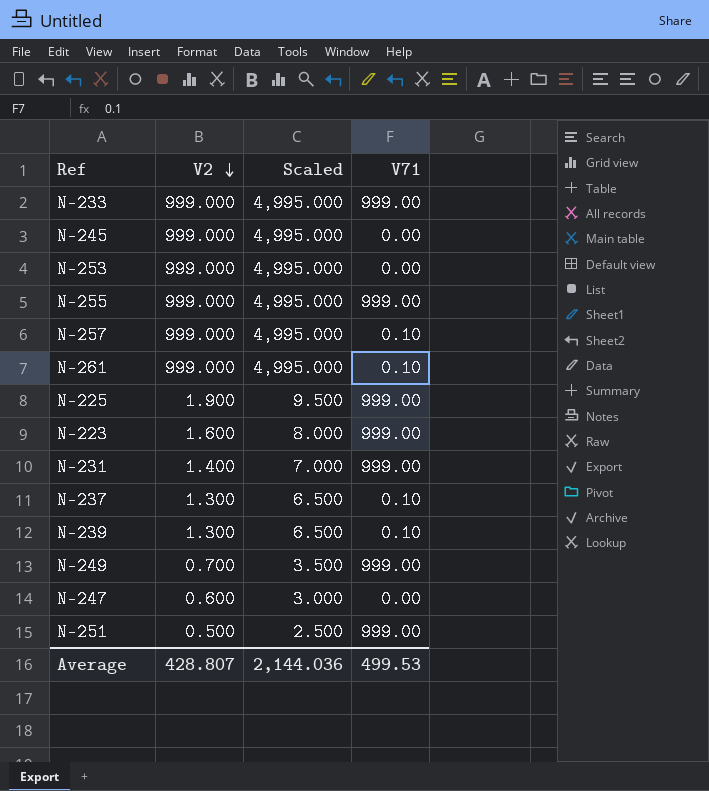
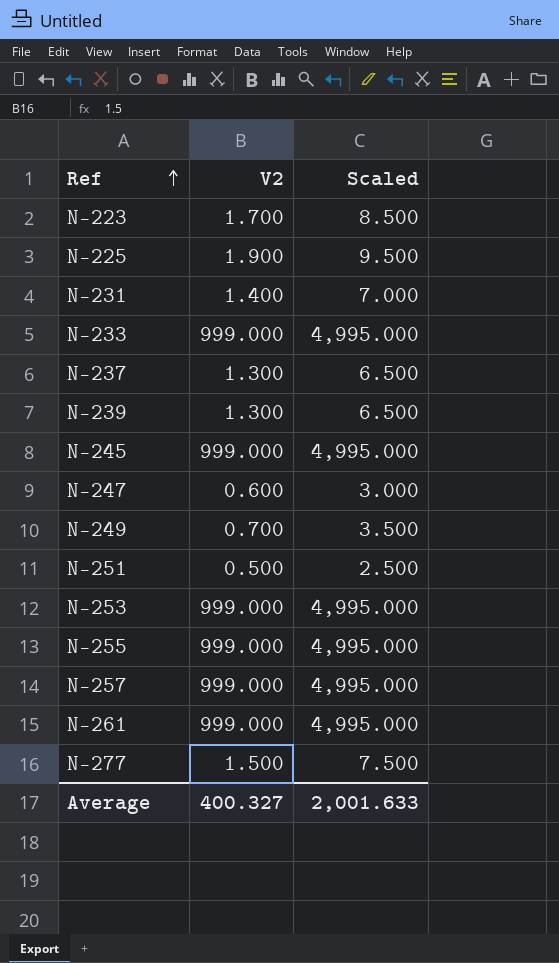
row order: V2 descending -> Ref ascending
column V71 | position: 4 -> none
N-223 | V2: 1.600 -> 1.700
N-223 | Scaled: 8.000 -> 8.500
row N-277: none -> 1.500 | 7.500
Average | V2: 428.807 -> 400.327
Average | Scaled: 2,144.036 -> 2,001.633

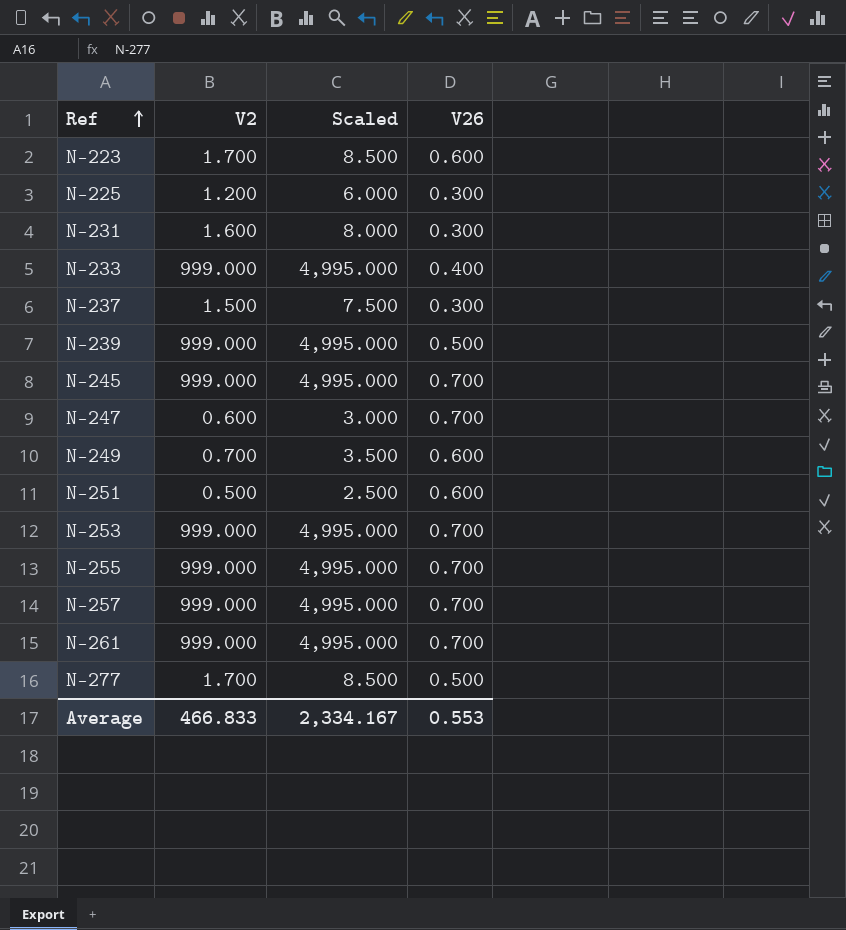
column V26 | position: none -> 4
N-225 | V2: 1.900 -> 1.200
N-225 | Scaled: 9.500 -> 6.000
N-231 | V2: 1.400 -> 1.600
N-231 | Scaled: 7.000 -> 8.000
N-237 | V2: 1.300 -> 1.500
N-237 | Scaled: 6.500 -> 7.500
N-239 | V2: 1.300 -> 999.000
N-239 | Scaled: 6.500 -> 4,995.000
N-277 | V2: 1.500 -> 1.700
N-277 | Scaled: 7.500 -> 8.500
Average | V2: 400.327 -> 466.833
Average | Scaled: 2,001.633 -> 2,334.167

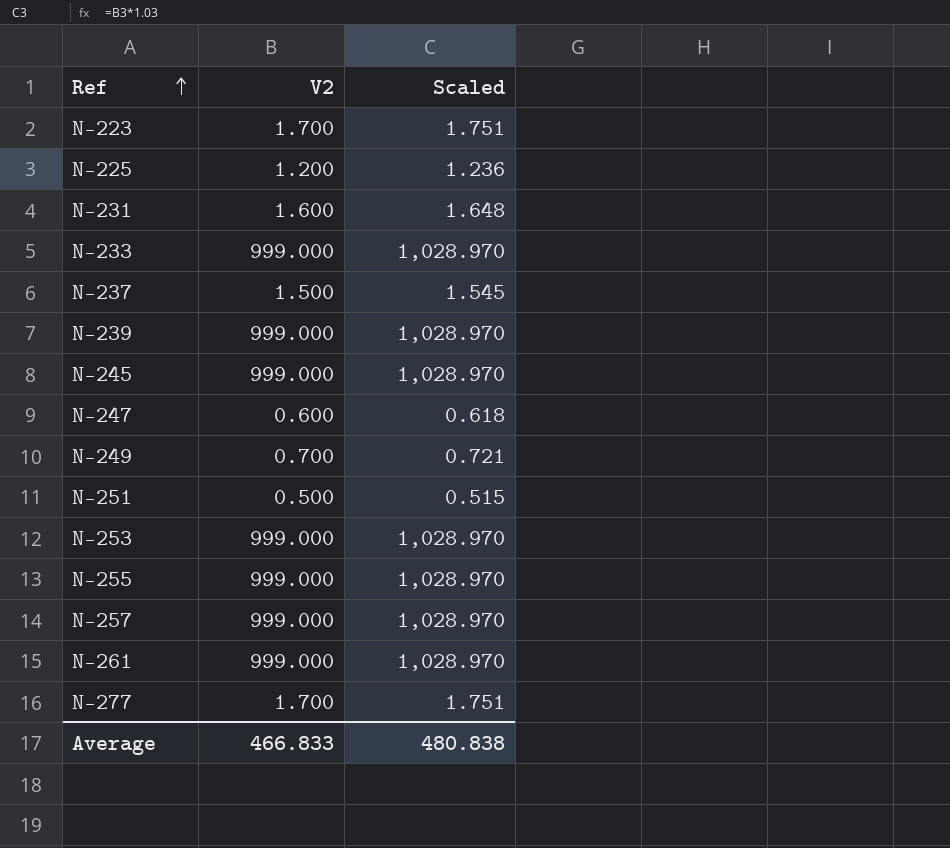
column V26 | position: 4 -> none
column Scaled | formula: [V2] * 5 -> [V2] * 1.03
Average | Scaled: 2,334.167 -> 480.838

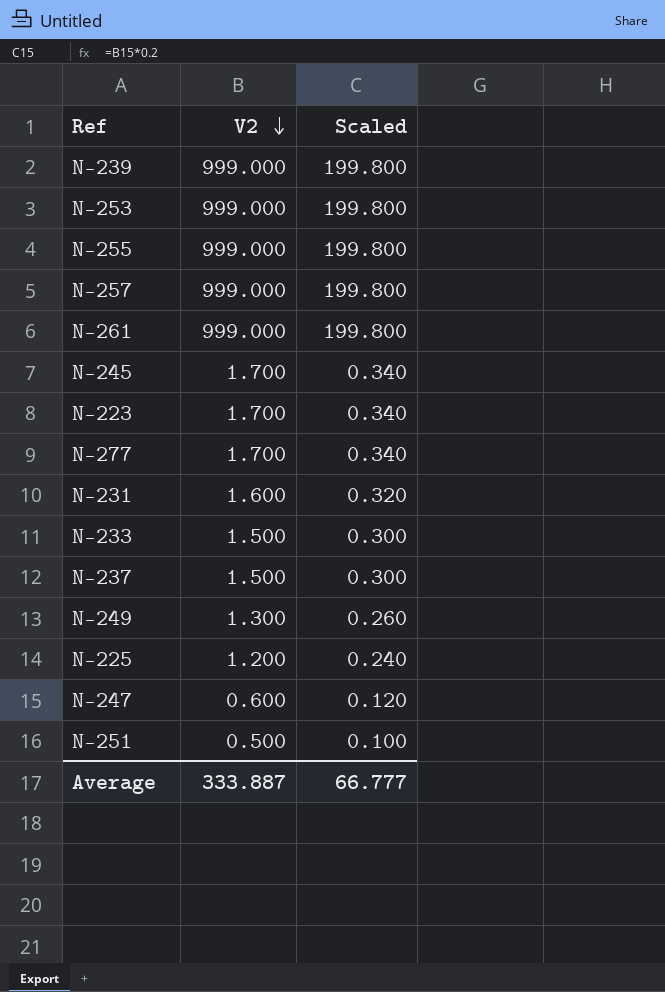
row order: Ref ascending -> V2 descending
column Scaled | formula: [V2] * 1.03 -> [V2] * 0.2
N-245 | V2: 999.000 -> 1.700
N-233 | V2: 999.000 -> 1.500
N-249 | V2: 0.700 -> 1.300
Average | V2: 466.833 -> 333.887
Average | Scaled: 480.838 -> 66.777

